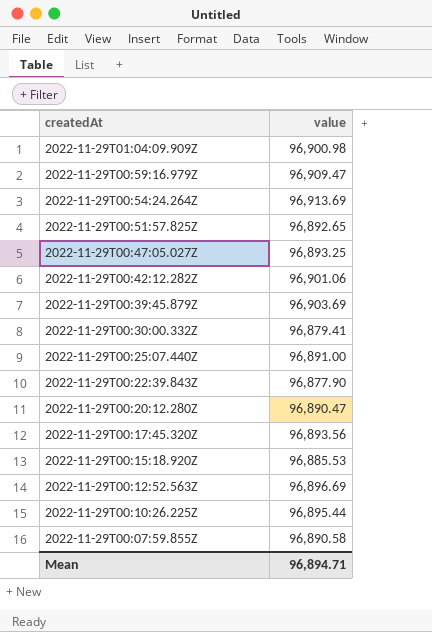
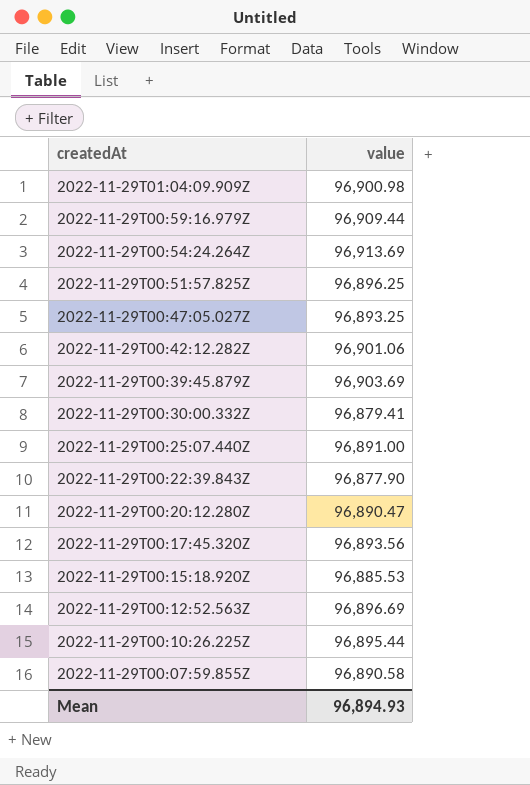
2022-11-29T00:59:16.979Z | value: 96,909.47 -> 96,909.44
2022-11-29T00:51:57.825Z | value: 96,892.65 -> 96,896.25
Mean | value: 96,894.71 -> 96,894.93

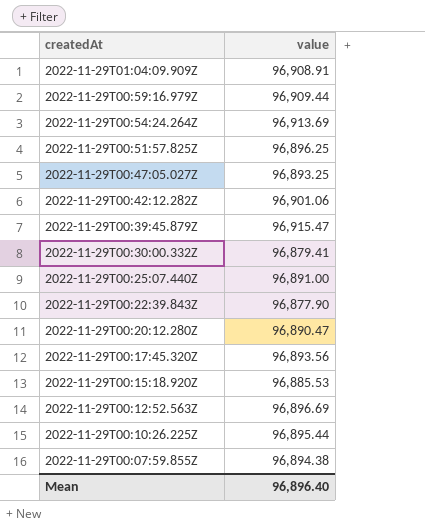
2022-11-29T01:04:09.909Z | value: 96,900.98 -> 96,908.91
2022-11-29T00:39:45.879Z | value: 96,903.69 -> 96,915.47
2022-11-29T00:07:59.855Z | value: 96,890.58 -> 96,894.38
Mean | value: 96,894.93 -> 96,896.40

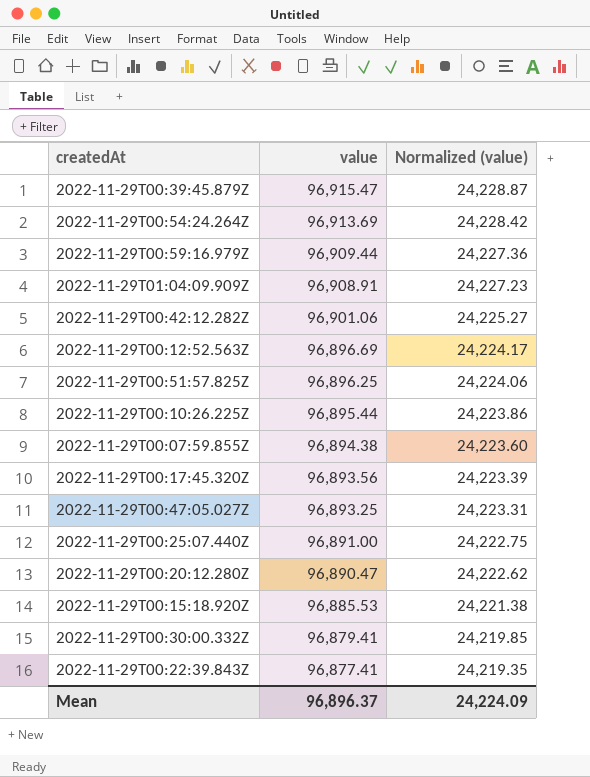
row order: createdAt descending -> value descending
column Normalized (value) | formula: none -> [value] * 0.25
2022-11-29T00:22:39.843Z | value: 96,877.90 -> 96,877.41
Mean | value: 96,896.40 -> 96,896.37

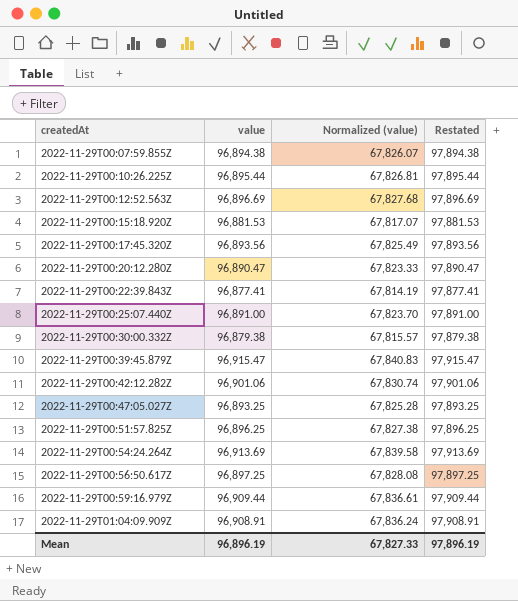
row order: value descending -> createdAt ascending
column Normalized (value) | formula: [value] * 0.25 -> [value] * 0.7
column Restated | formula: none -> [value] + 1000
2022-11-29T00:15:18.920Z | value: 96,885.53 -> 96,881.53
2022-11-29T00:30:00.332Z | value: 96,879.41 -> 96,879.38
row 2022-11-29T00:56:50.617Z: none -> 96,897.25 | 67,828.08 | 97,897.25
Mean | value: 96,896.37 -> 96,896.19
Mean | Normalized (value): 24,224.09 -> 67,827.33

